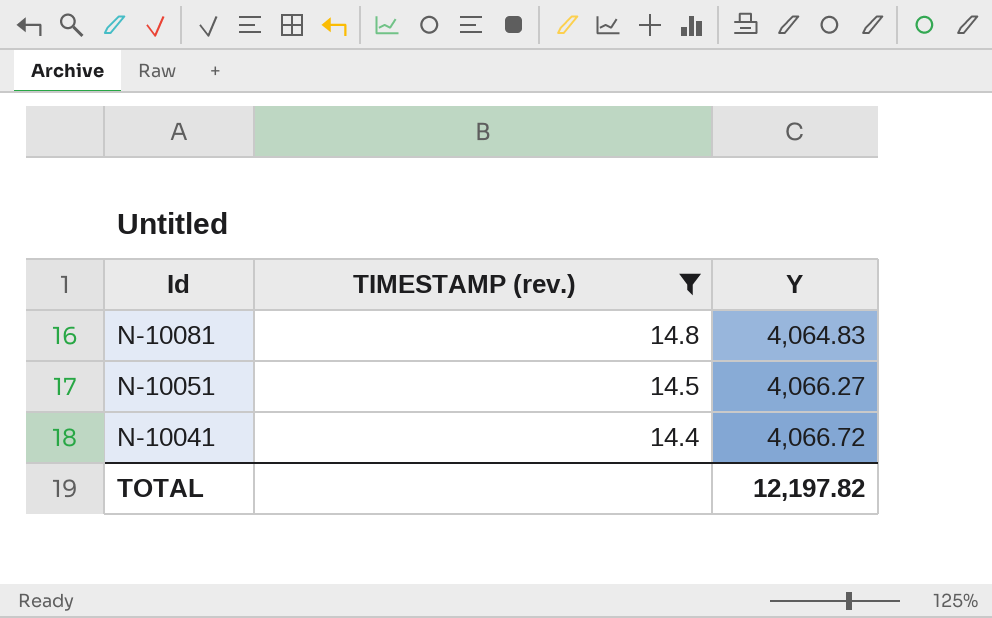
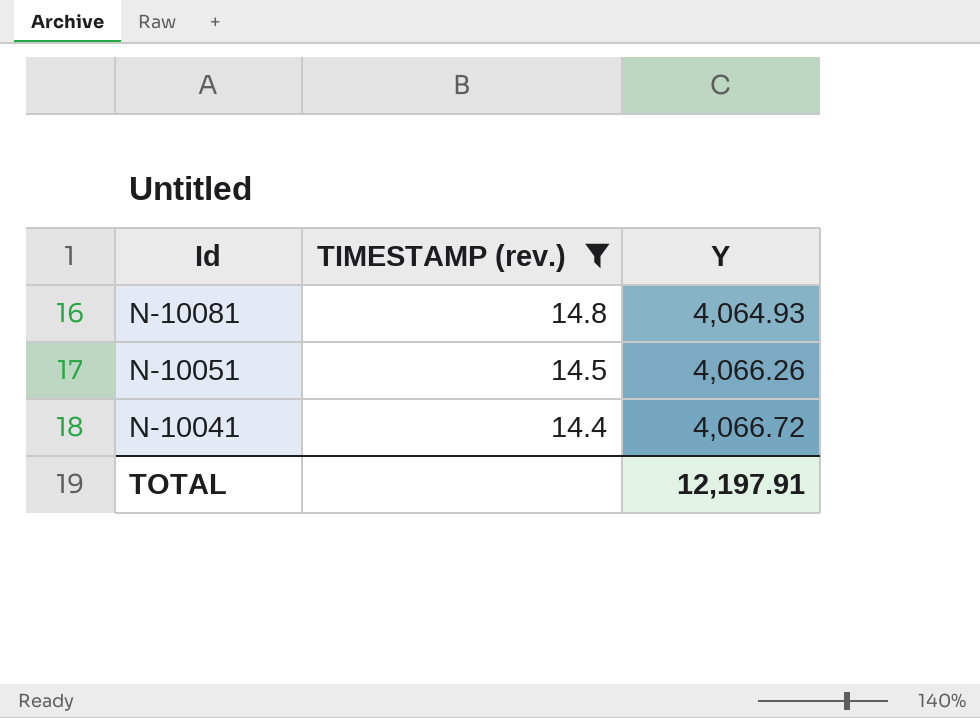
N-10081 | Y: 4,064.83 -> 4,064.93
N-10051 | Y: 4,066.27 -> 4,066.26
TOTAL | Y: 12,197.82 -> 12,197.91

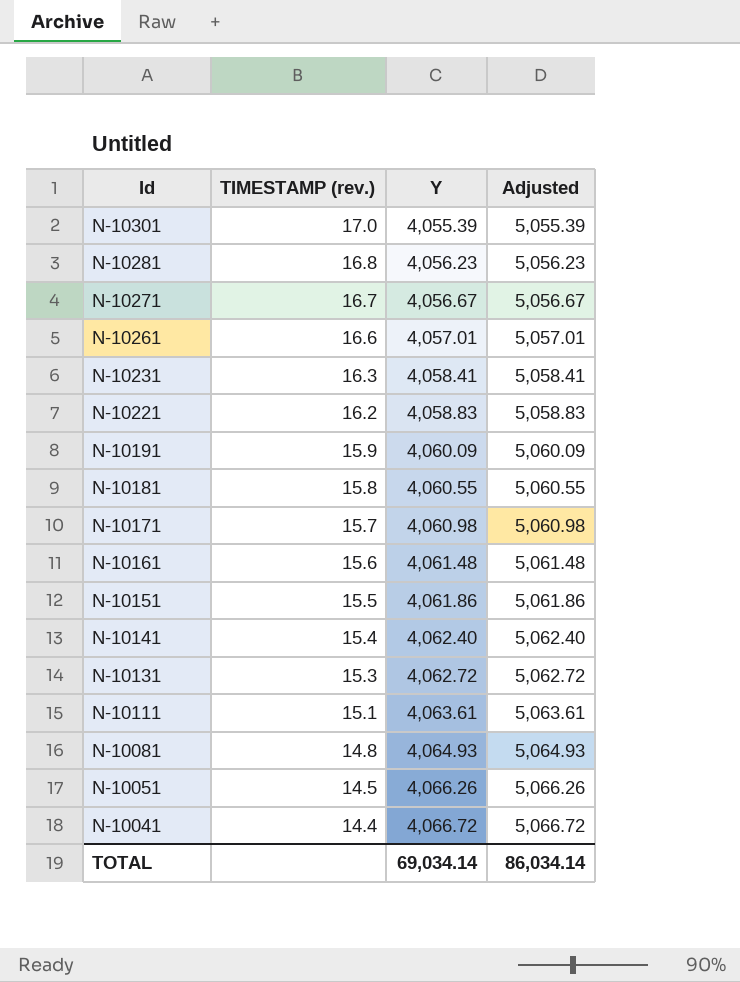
filter: TIMESTAMP (rev.) <= 14.8 -> none
column Adjusted | formula: none -> [Y] + 1000
TOTAL | Y: 12,197.91 -> 69,034.14

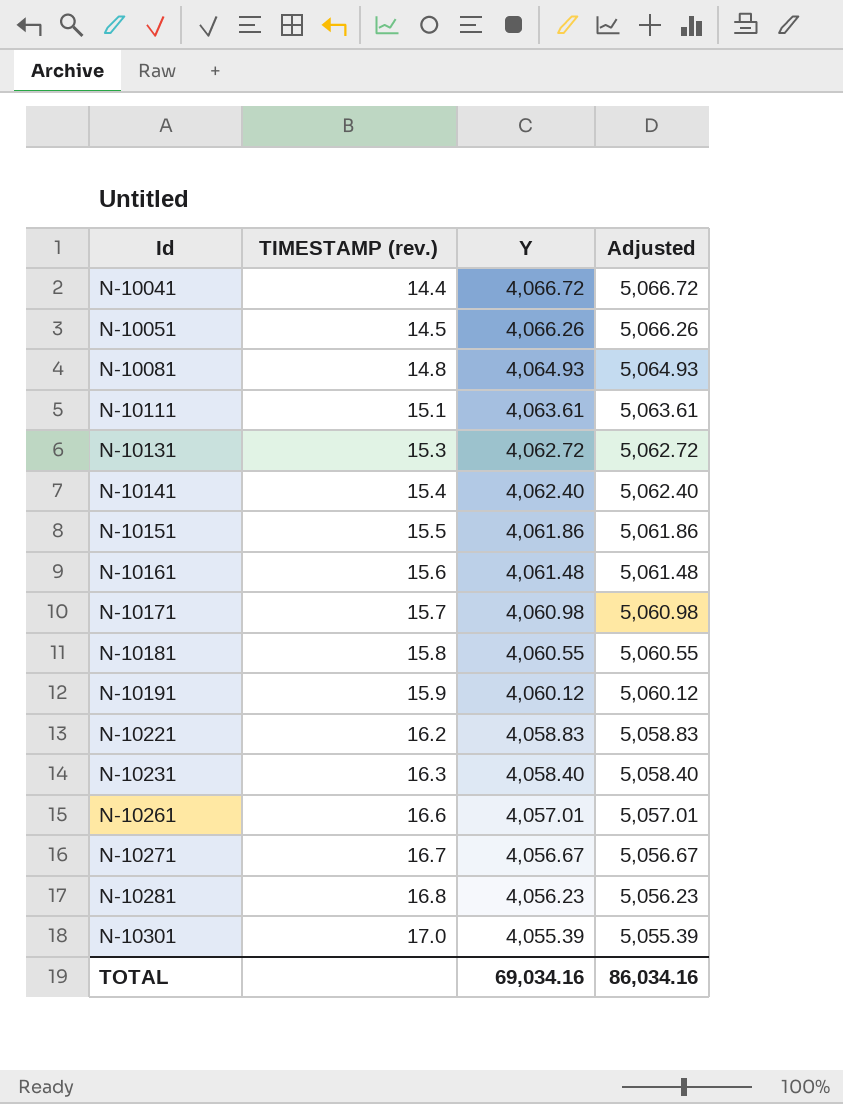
row order: Id descending -> Id ascending
N-10191 | Y: 4,060.09 -> 4,060.12
N-10191 | Adjusted: 5,060.09 -> 5,060.12
N-10231 | Y: 4,058.41 -> 4,058.40
N-10231 | Adjusted: 5,058.41 -> 5,058.40
TOTAL | Y: 69,034.14 -> 69,034.16
TOTAL | Adjusted: 86,034.14 -> 86,034.16

